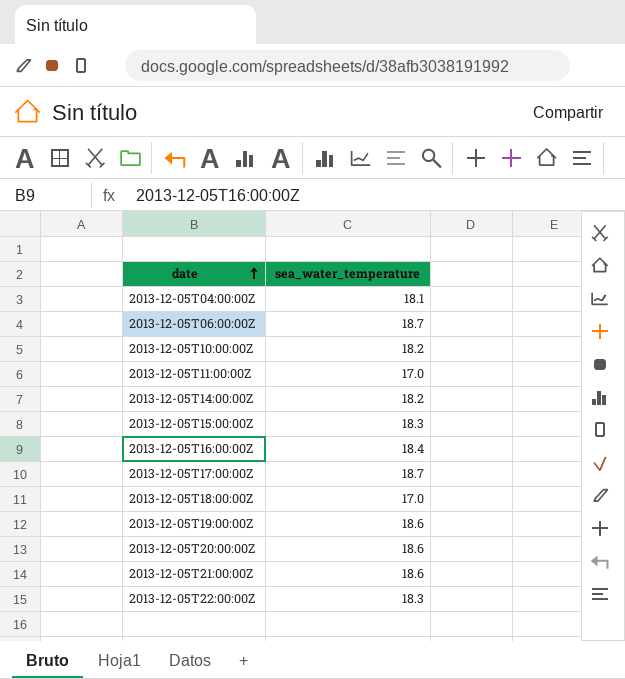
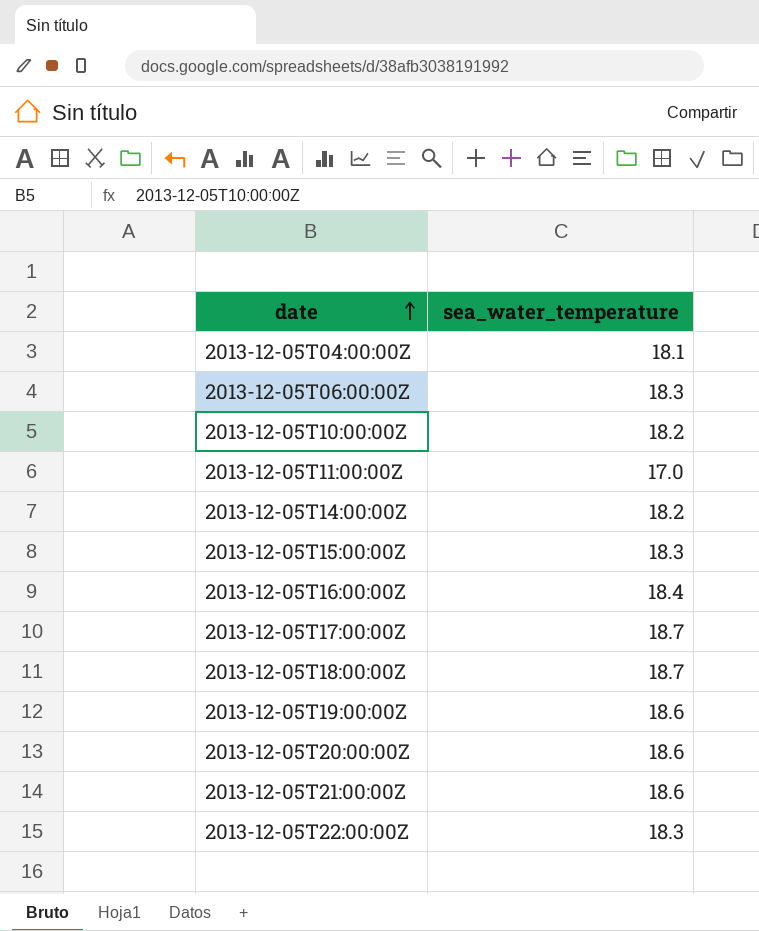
2013-12-05T06:00:00Z | sea_water_temperature: 18.7 -> 18.3
2013-12-05T18:00:00Z | sea_water_temperature: 17.0 -> 18.7

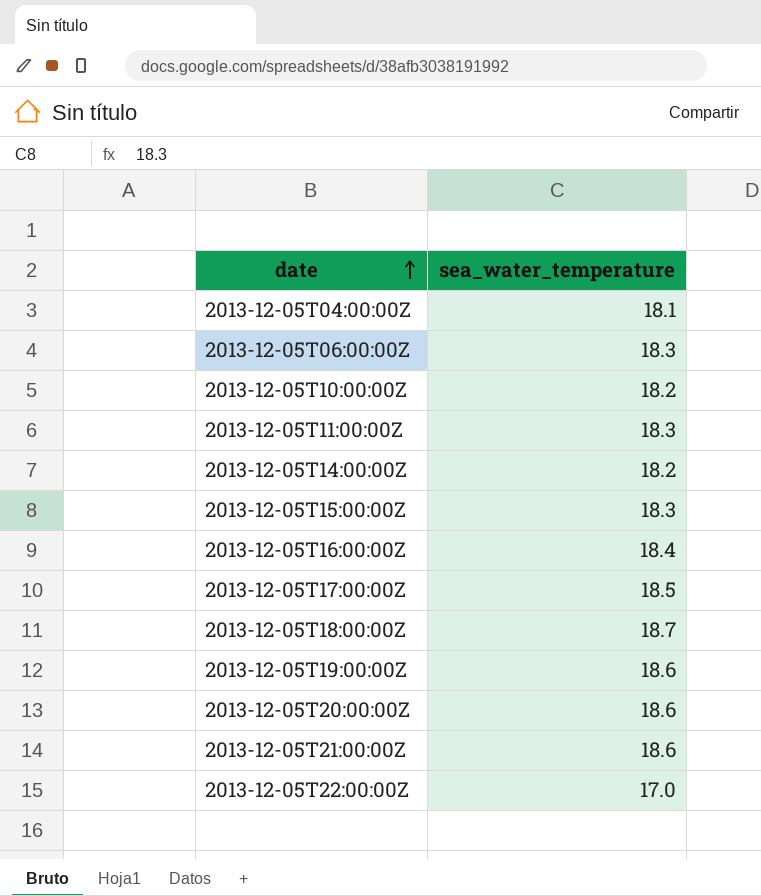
2013-12-05T11:00:00Z | sea_water_temperature: 17.0 -> 18.3
2013-12-05T17:00:00Z | sea_water_temperature: 18.7 -> 18.5
2013-12-05T22:00:00Z | sea_water_temperature: 18.3 -> 17.0

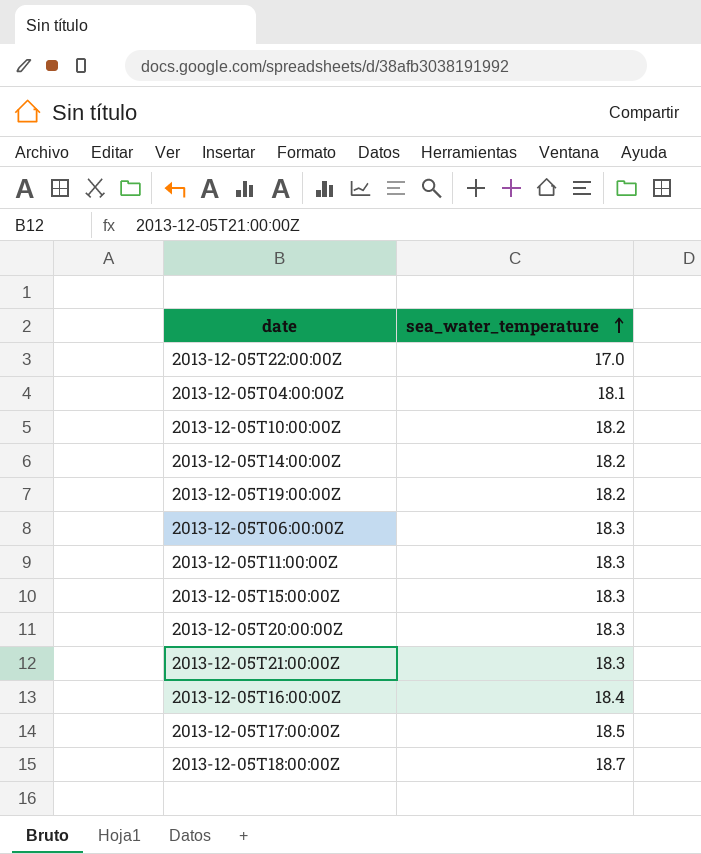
row order: date ascending -> sea_water_temperature ascending
2013-12-05T19:00:00Z | sea_water_temperature: 18.6 -> 18.2
2013-12-05T20:00:00Z | sea_water_temperature: 18.6 -> 18.3
2013-12-05T21:00:00Z | sea_water_temperature: 18.6 -> 18.3

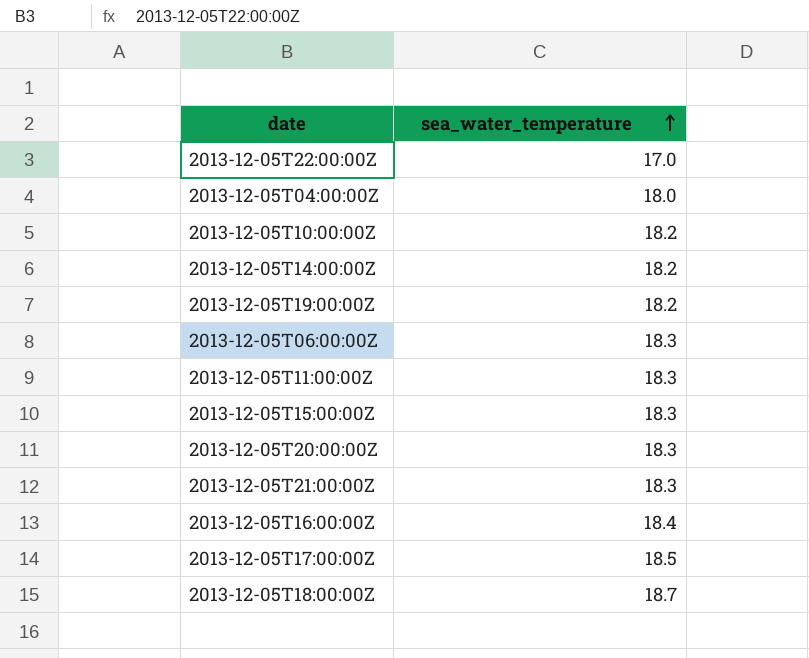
2013-12-05T04:00:00Z | sea_water_temperature: 18.1 -> 18.0

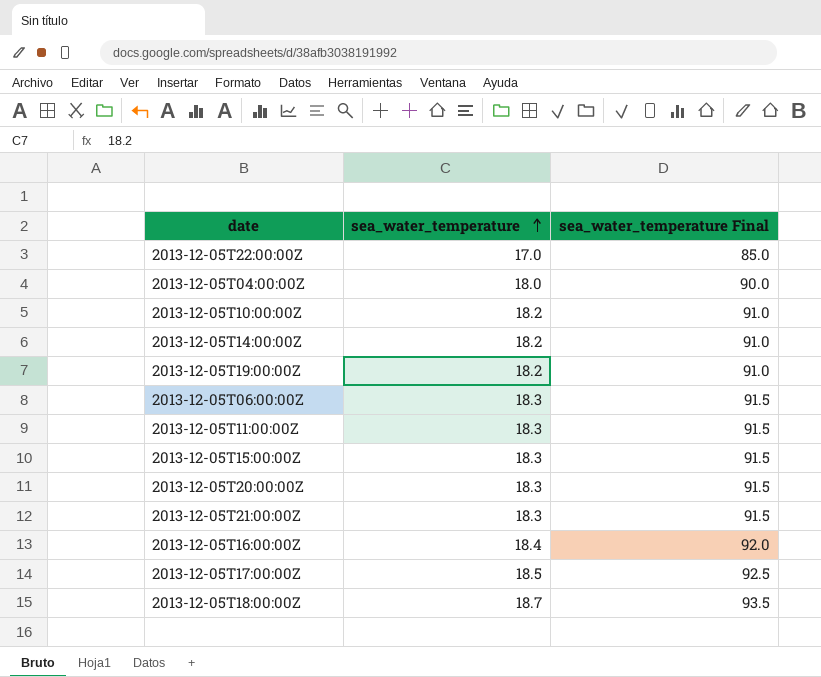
column sea_water_temperature Final | formula: none -> [sea_water_temperature] * 5

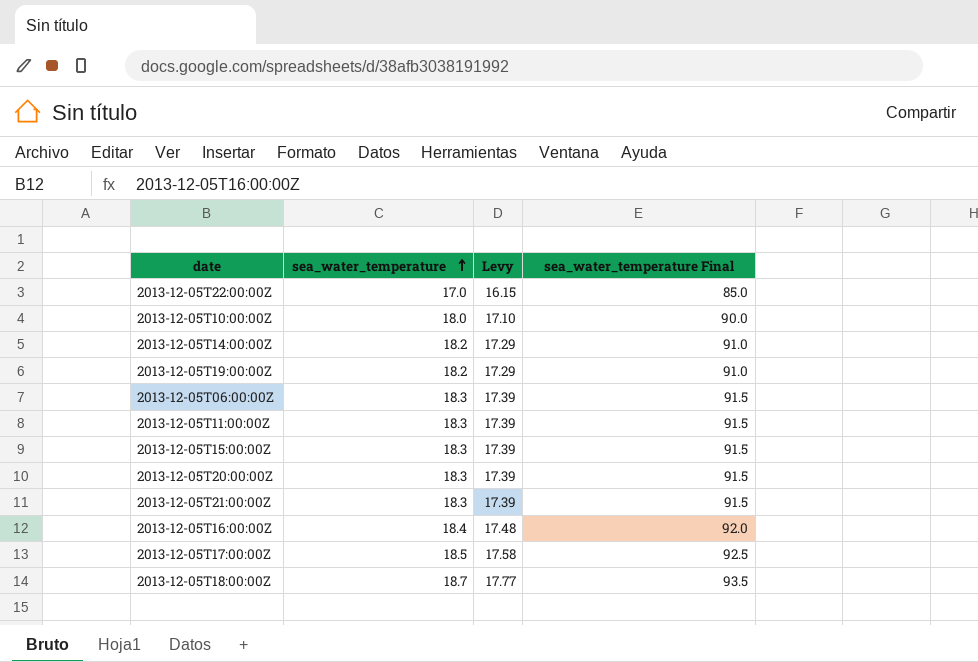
column Levy | formula: none -> [sea_water_temperature] * 0.95
row 2013-12-05T04:00:00Z: 18.0 | 90.0 -> none
2013-12-05T10:00:00Z | sea_water_temperature: 18.2 -> 18.0
2013-12-05T10:00:00Z | sea_water_temperature Final: 91.0 -> 90.0

